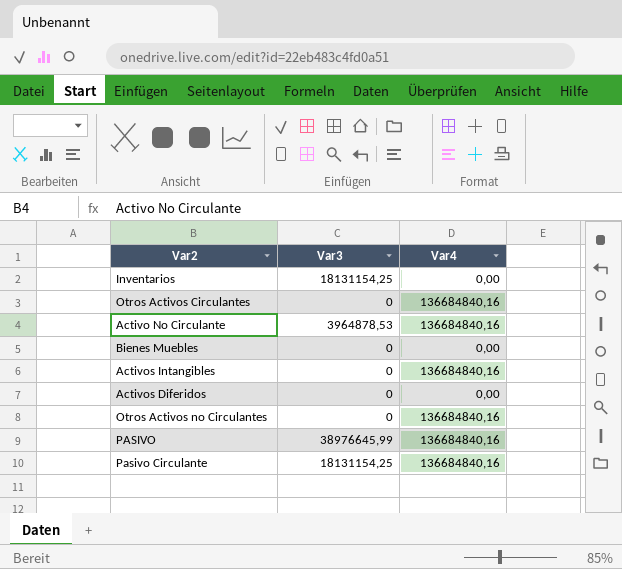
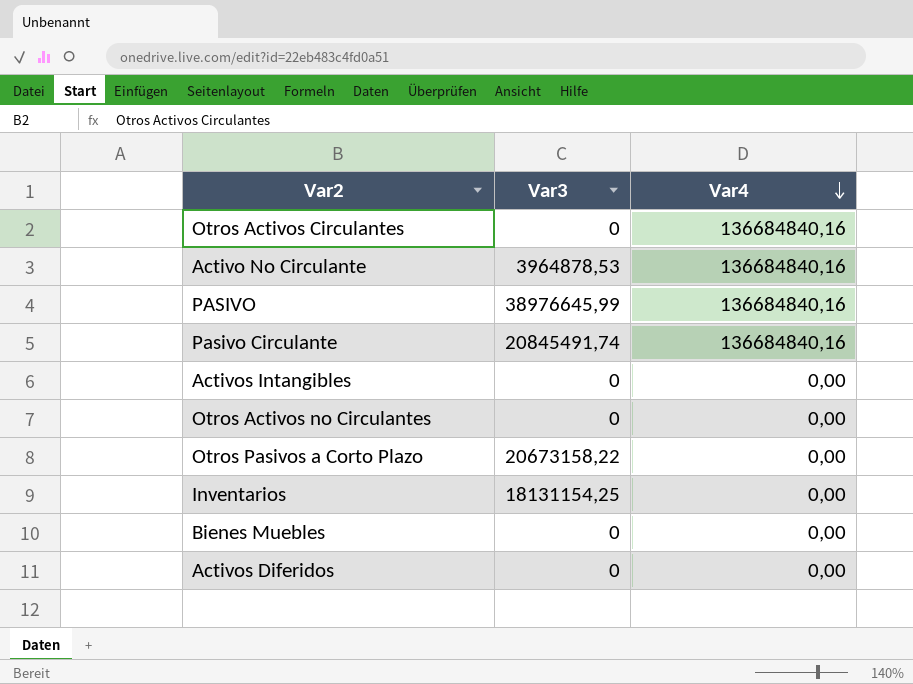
row order: none -> Var4 descending
Pasivo Circulante | Var3: 18131154,25 -> 20845491,74
Activos Intangibles | Var4: 136684840,16 -> 0,00
Otros Activos no Circulantes | Var4: 136684840,16 -> 0,00
row Otros Pasivos a Corto Plazo: none -> 20673158,22 | 0,00

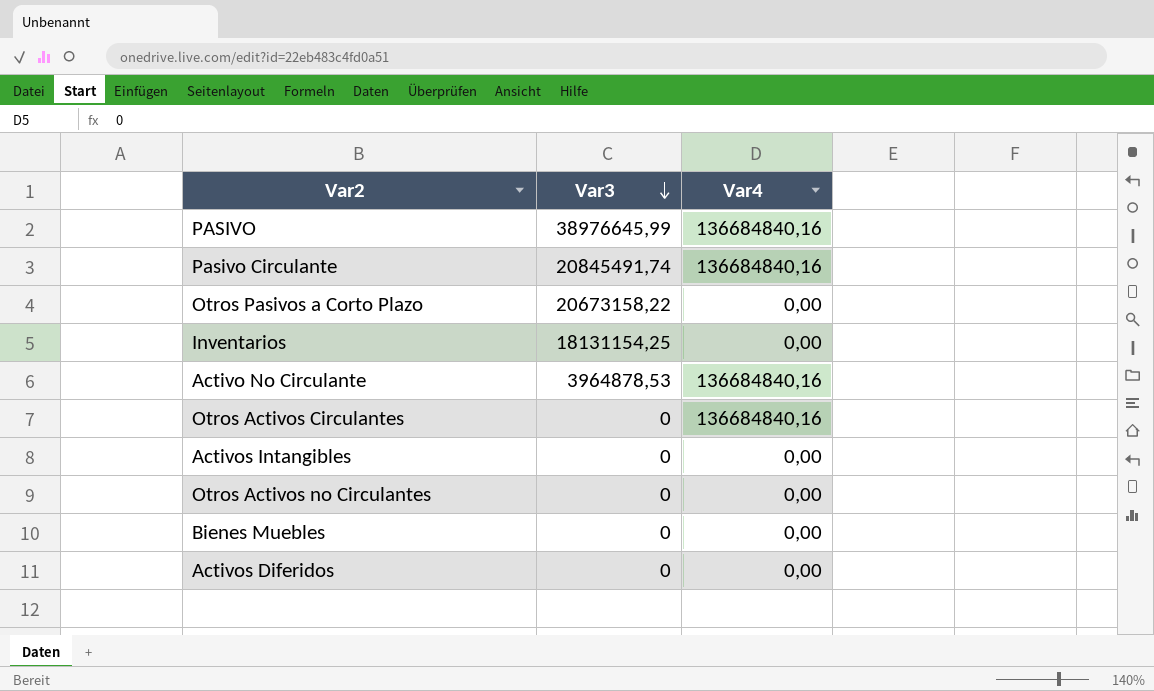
row order: Var4 descending -> Var3 descending

